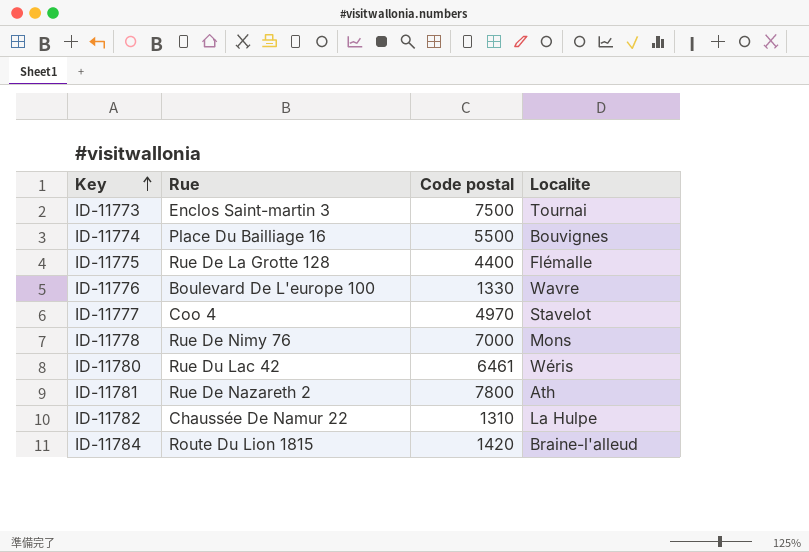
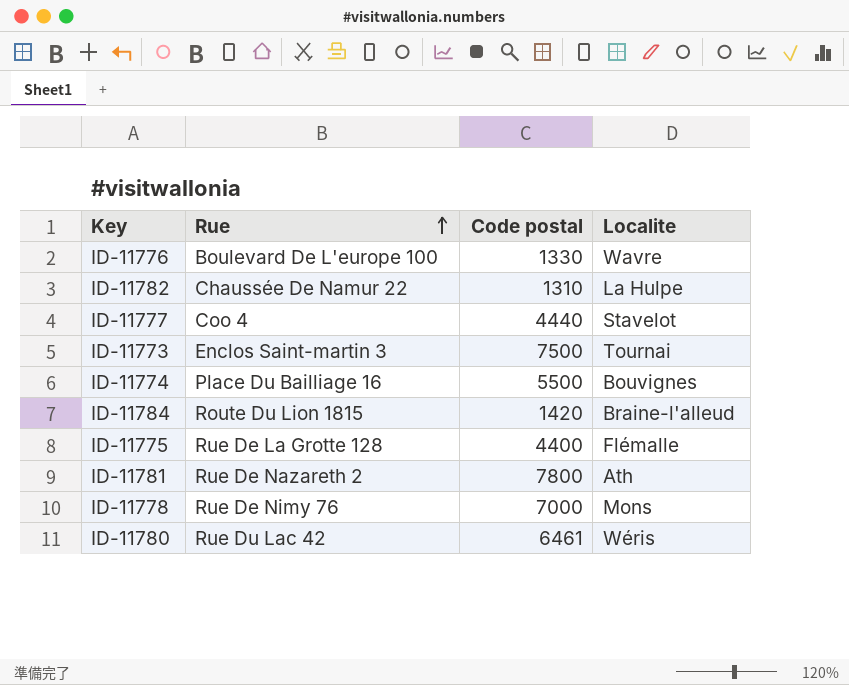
row order: Key ascending -> Rue ascending
ID-11777 | Code postal: 4970 -> 4440

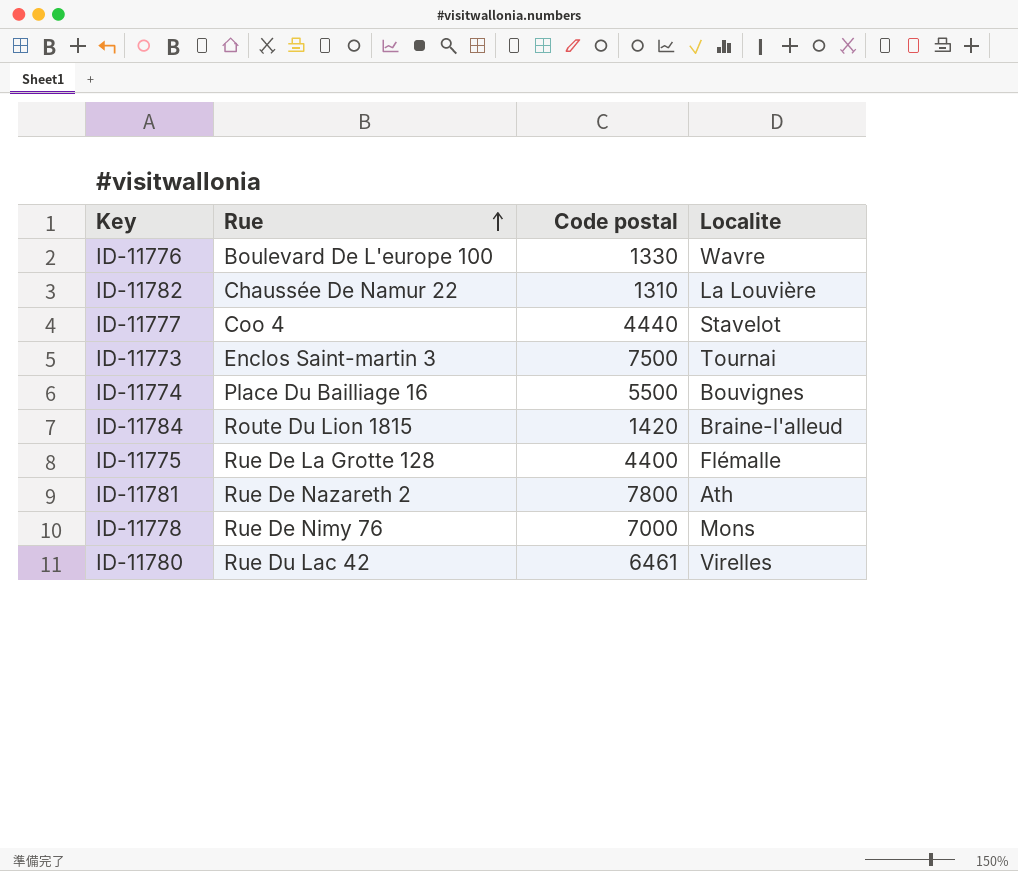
ID-11782 | Localite: La Hulpe -> La Louvière
ID-11780 | Localite: Wéris -> Virelles

